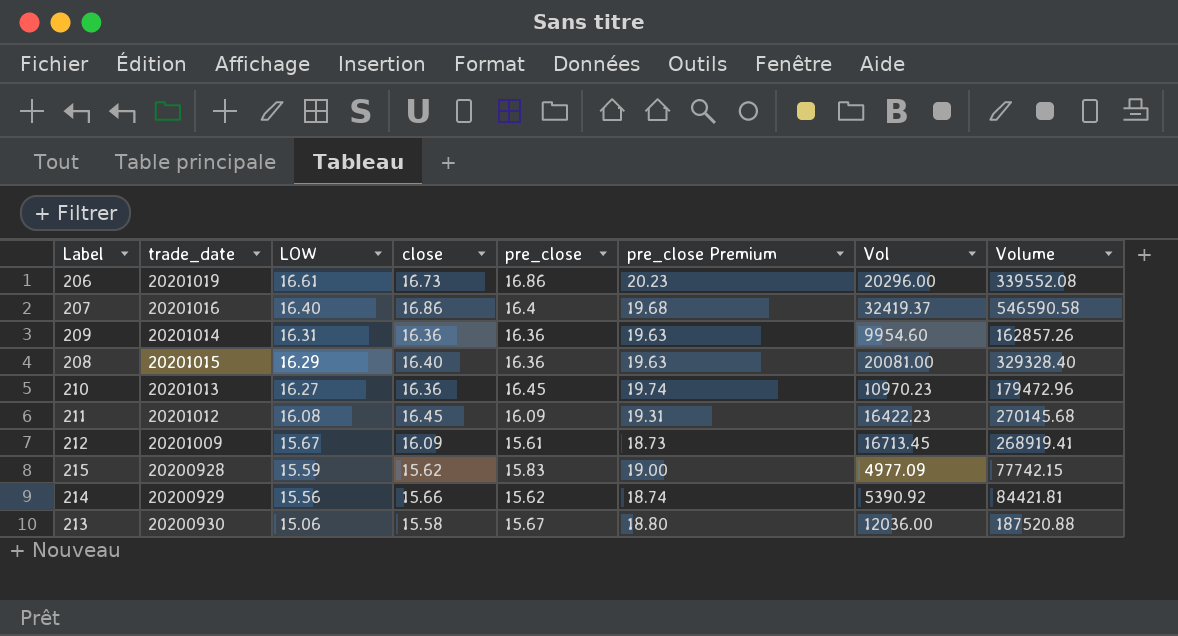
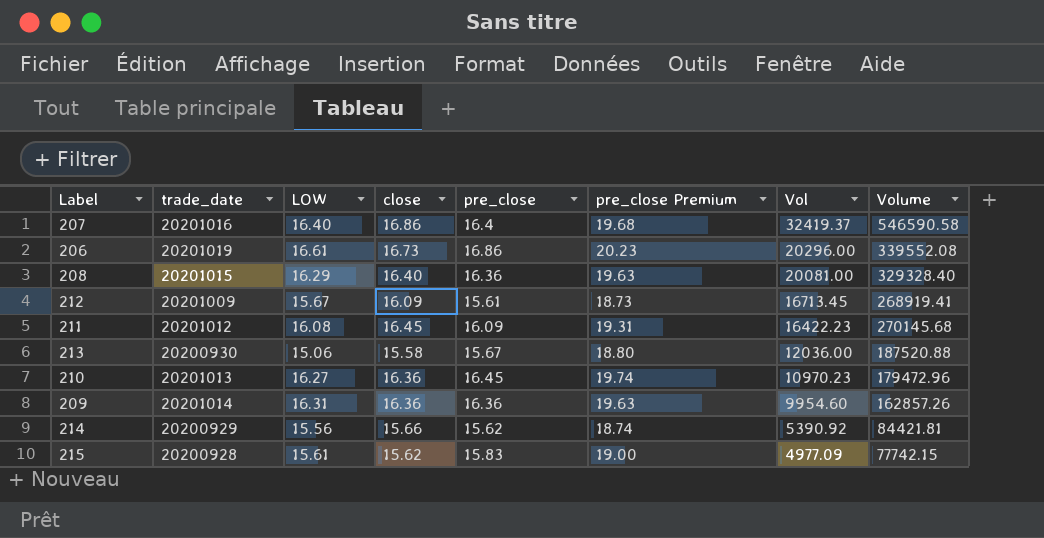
row order: LOW descending -> Vol descending
215 | LOW: 15.59 -> 15.61

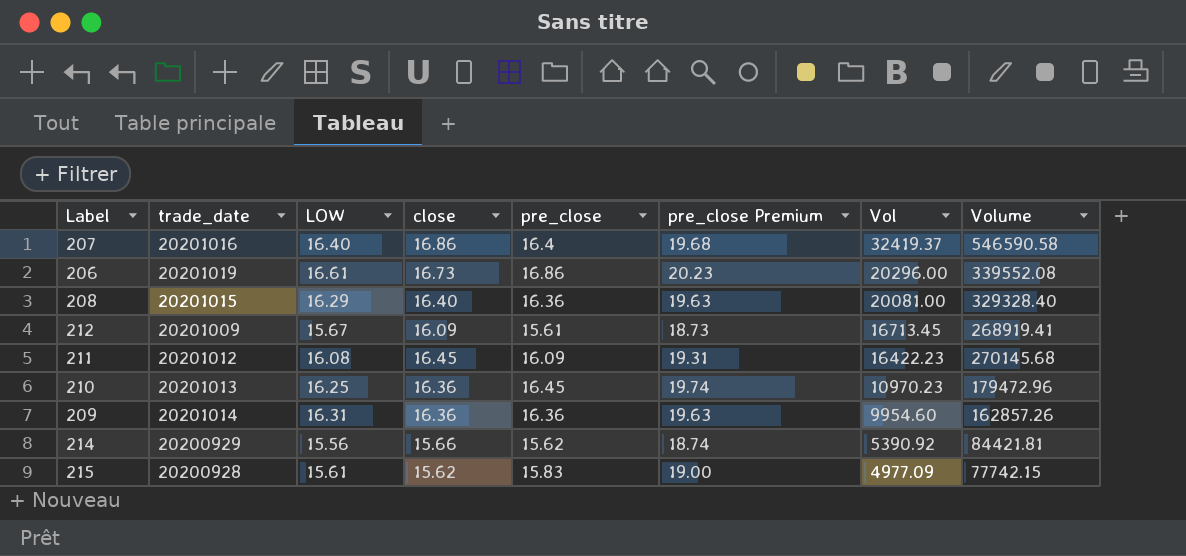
row 213: 20200930 | 15.06 | 15.58 | 15.67 | 18.80 | 12036.00 | 187520.88 -> none
210 | LOW: 16.27 -> 16.25

